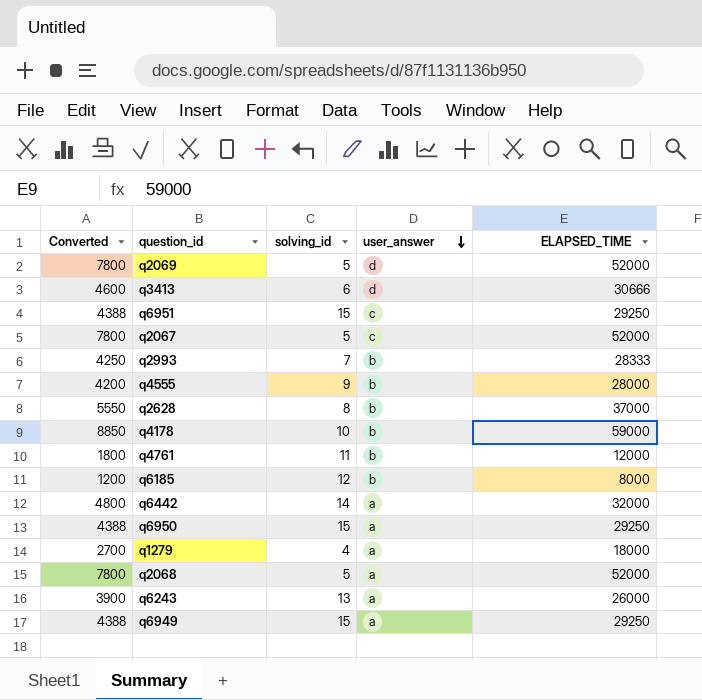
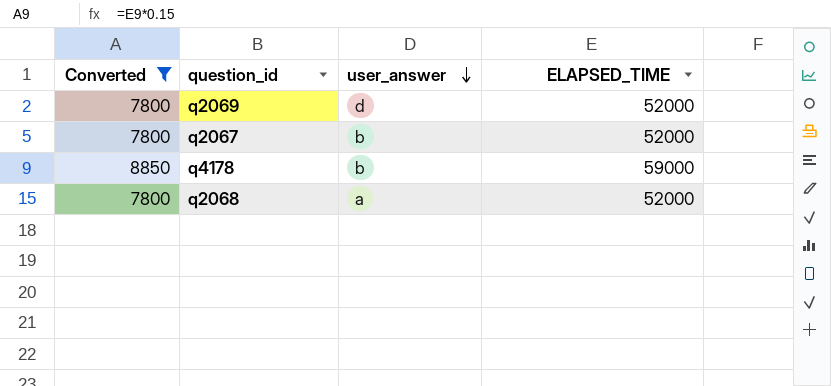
filter: none -> Converted >= 7800
column solving_id | position: 3 -> none
q2067 | user_answer: c -> b

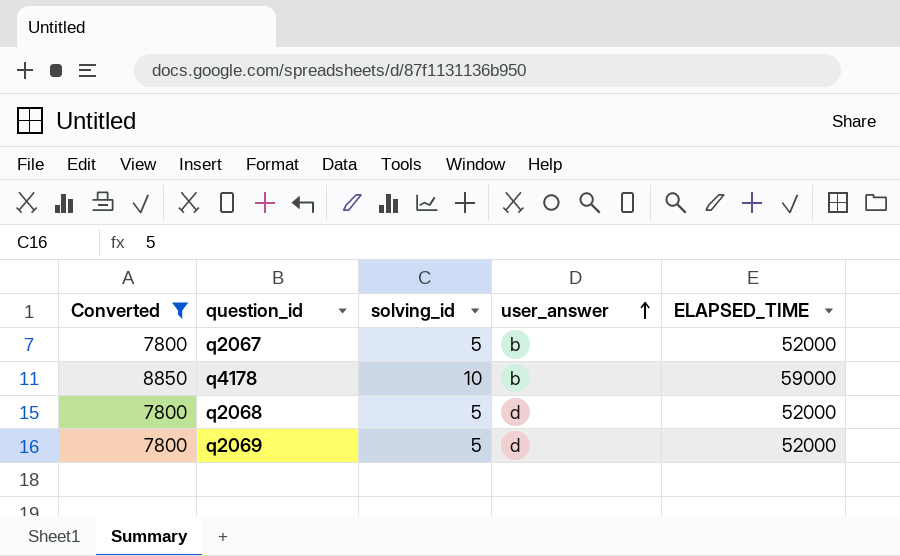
row order: user_answer descending -> user_answer ascending
column solving_id | position: none -> 3
q2068 | user_answer: a -> d

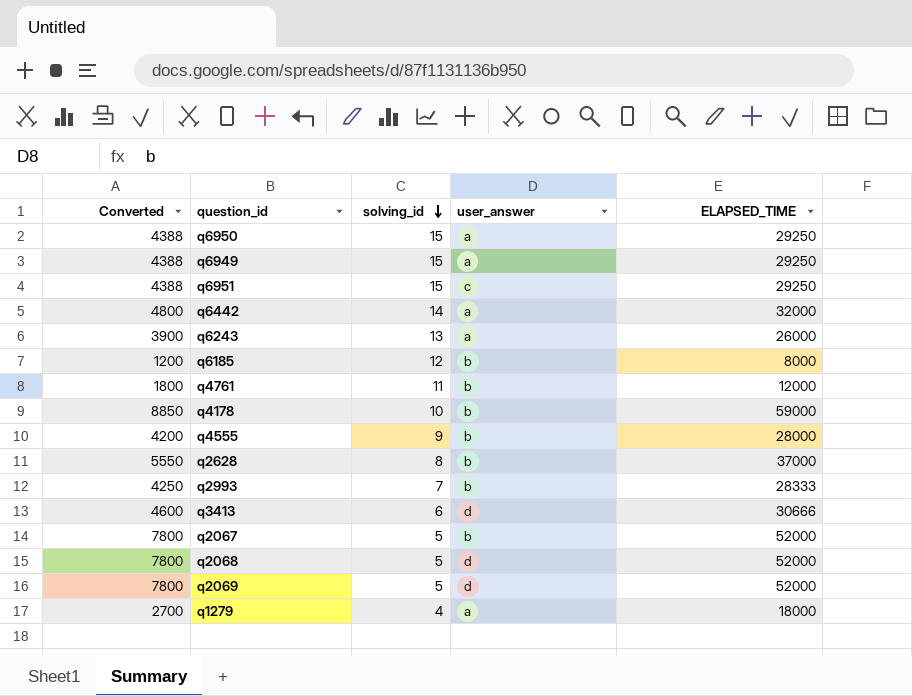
filter: Converted >= 7800 -> none
row order: user_answer ascending -> solving_id descending

